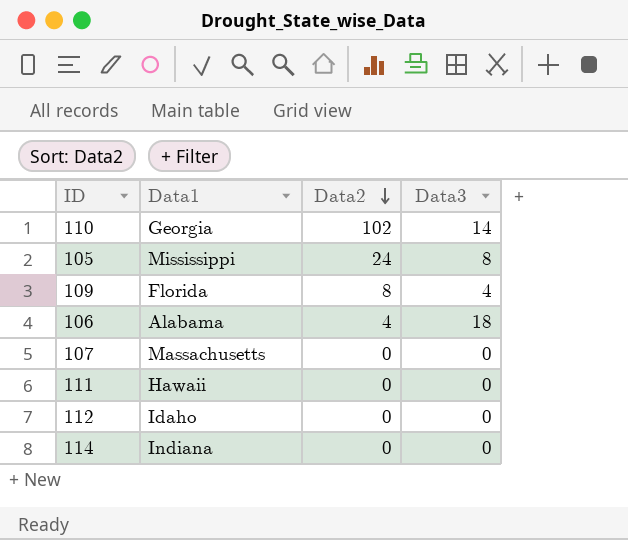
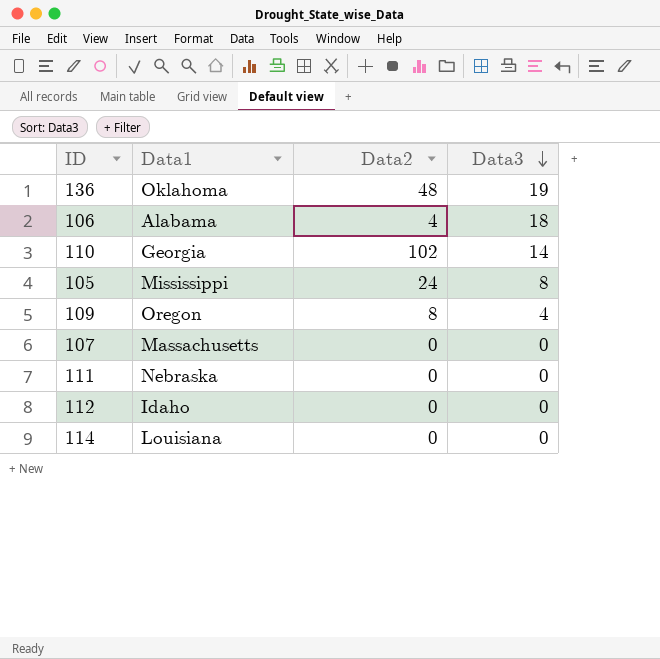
row order: Data2 descending -> Data3 descending
row 136: none -> Oklahoma | 48 | 19
109 | Data1: Florida -> Oregon
111 | Data1: Hawaii -> Nebraska
114 | Data1: Indiana -> Louisiana

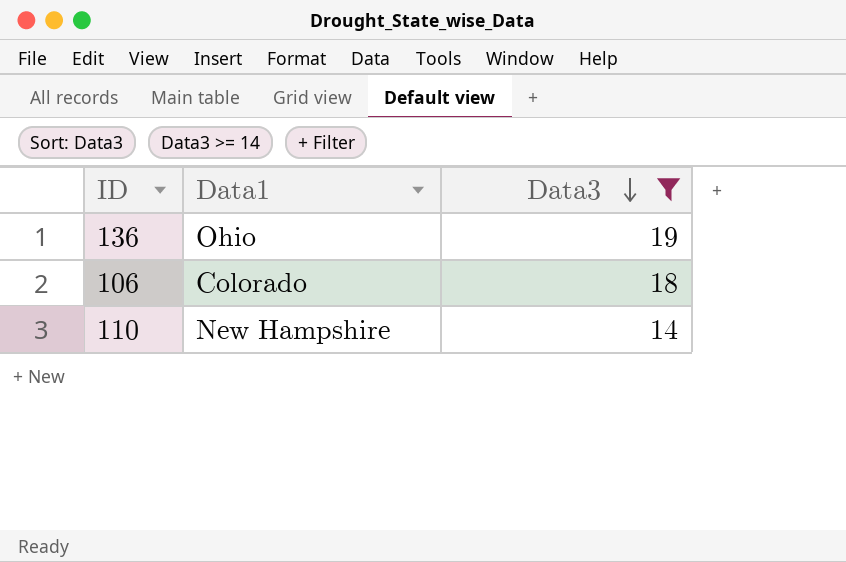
filter: none -> Data3 >= 14
column Data2 | position: 3 -> none
136 | Data1: Oklahoma -> Ohio
106 | Data1: Alabama -> Colorado
110 | Data1: Georgia -> New Hampshire

